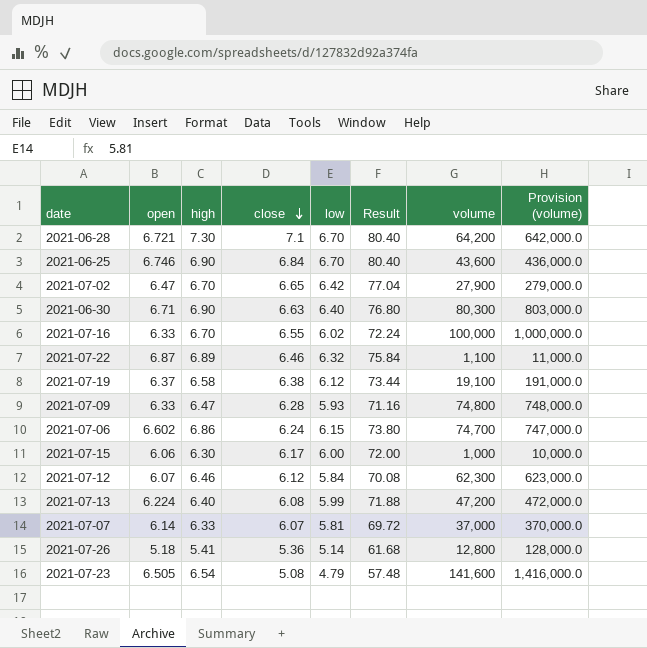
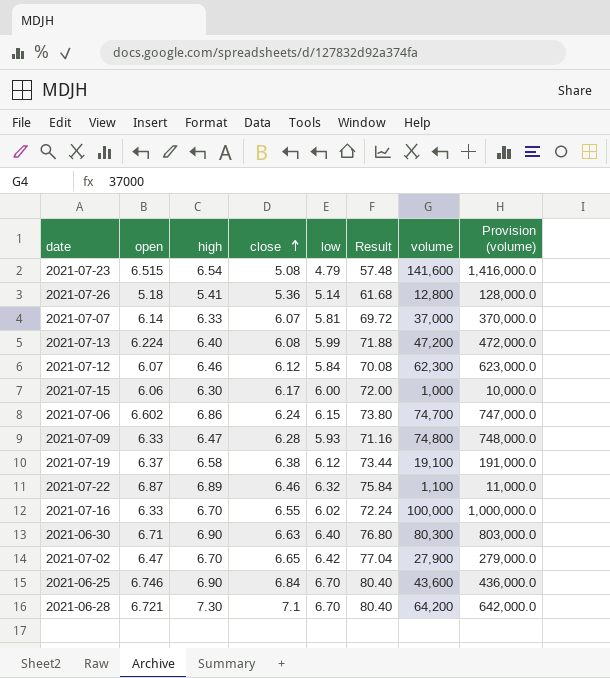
row order: close descending -> close ascending
2021-07-23 | open: 6.505 -> 6.515

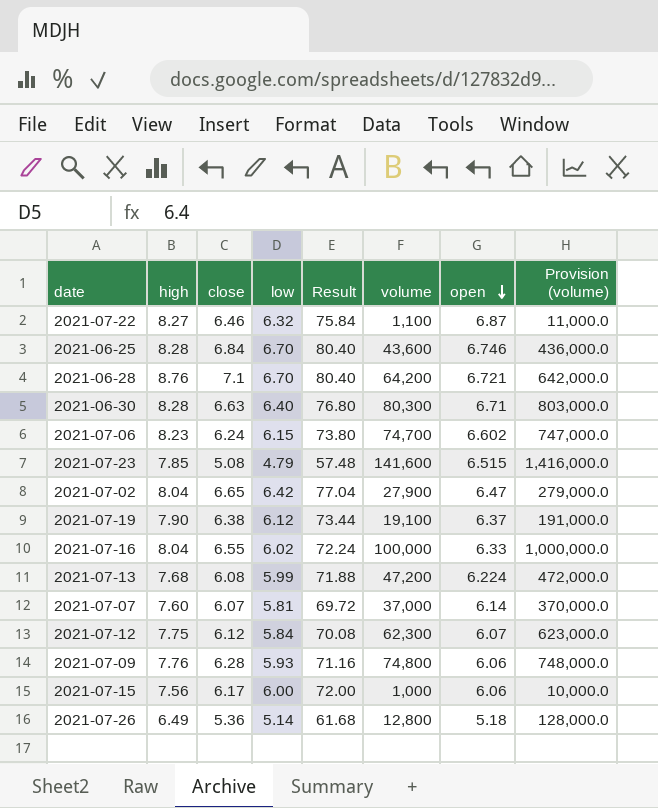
row order: close ascending -> open descending
column open | position: 2 -> 7
2021-07-22 | high: 6.89 -> 8.27
2021-06-25 | high: 6.90 -> 8.28
2021-06-28 | high: 7.30 -> 8.76
2021-06-30 | high: 6.90 -> 8.28
2021-07-06 | high: 6.86 -> 8.23
2021-07-23 | high: 6.54 -> 7.85
2021-07-02 | high: 6.70 -> 8.04
2021-07-19 | high: 6.58 -> 7.90
2021-07-16 | high: 6.70 -> 8.04
2021-07-13 | high: 6.40 -> 7.68
2021-07-07 | high: 6.33 -> 7.60
2021-07-12 | high: 6.46 -> 7.75
2021-07-09 | high: 6.47 -> 7.76
2021-07-09 | open: 6.33 -> 6.06
2021-07-15 | high: 6.30 -> 7.56
2021-07-26 | high: 5.41 -> 6.49

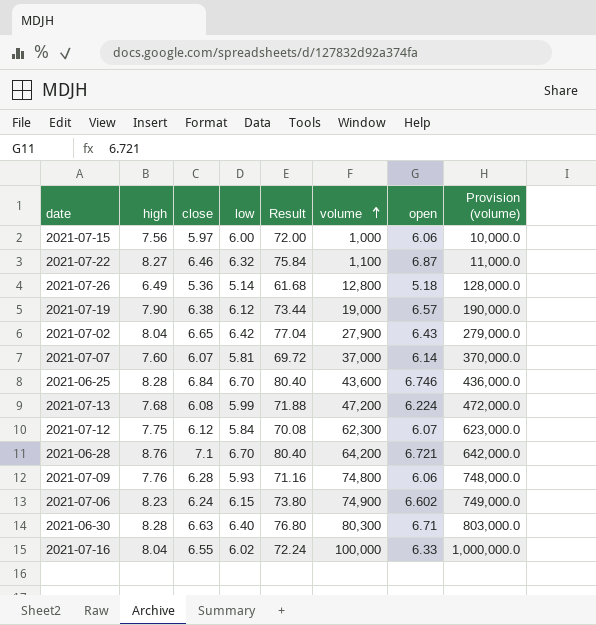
row order: open descending -> volume ascending
row 2021-07-23: 7.85 | 5.08 | 4.79 | 57.48 | 141,600 | 6.515 | 1,416,000.0 -> none
2021-07-15 | close: 6.17 -> 5.97
2021-07-19 | volume: 19,100 -> 19,000
2021-07-19 | open: 6.37 -> 6.57
2021-07-19 | Provision (volume): 191,000.0 -> 190,000.0
2021-07-02 | open: 6.47 -> 6.43
2021-07-06 | volume: 74,700 -> 74,900
2021-07-06 | Provision (volume): 747,000.0 -> 749,000.0

